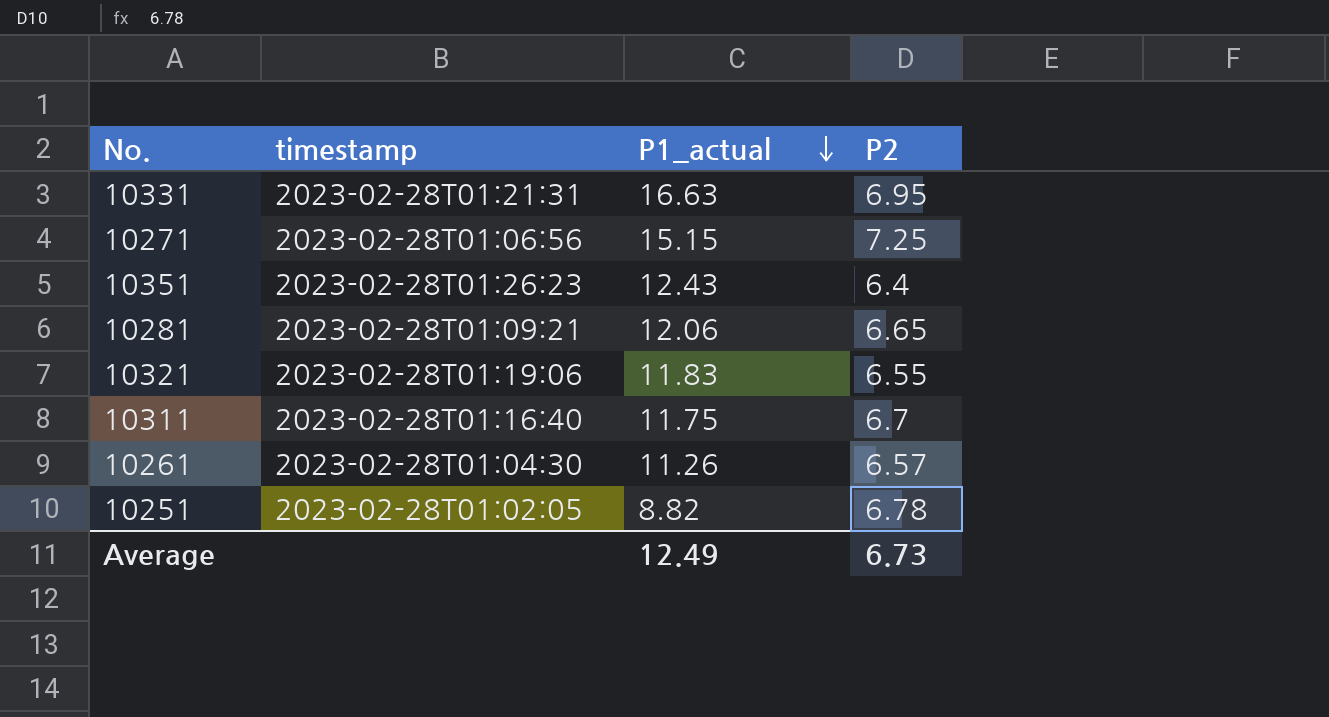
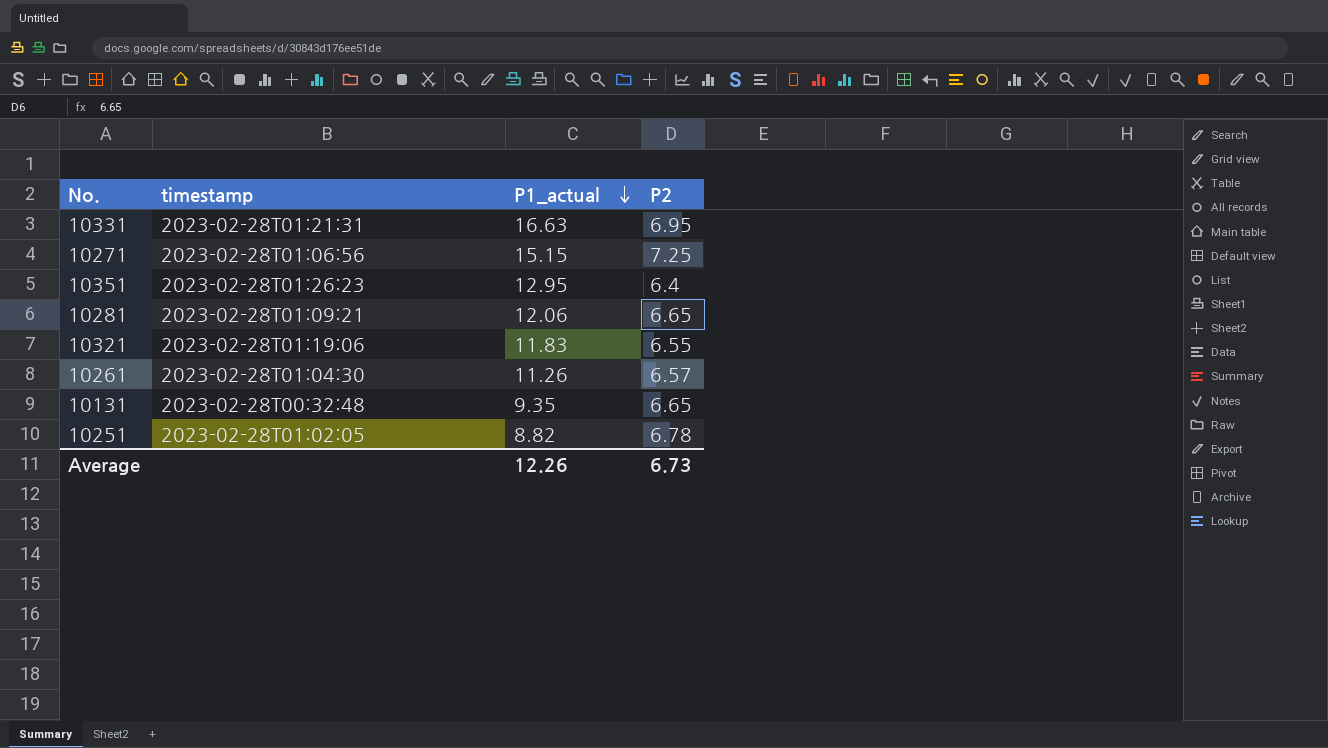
row 10311: 2023-02-28T01:16:40 | 11.75 | 6.7 -> none
10351 | P1_actual: 12.43 -> 12.95
row 10131: none -> 2023-02-28T00:32:48 | 9.35 | 6.65
Average | P1_actual: 12.49 -> 12.26

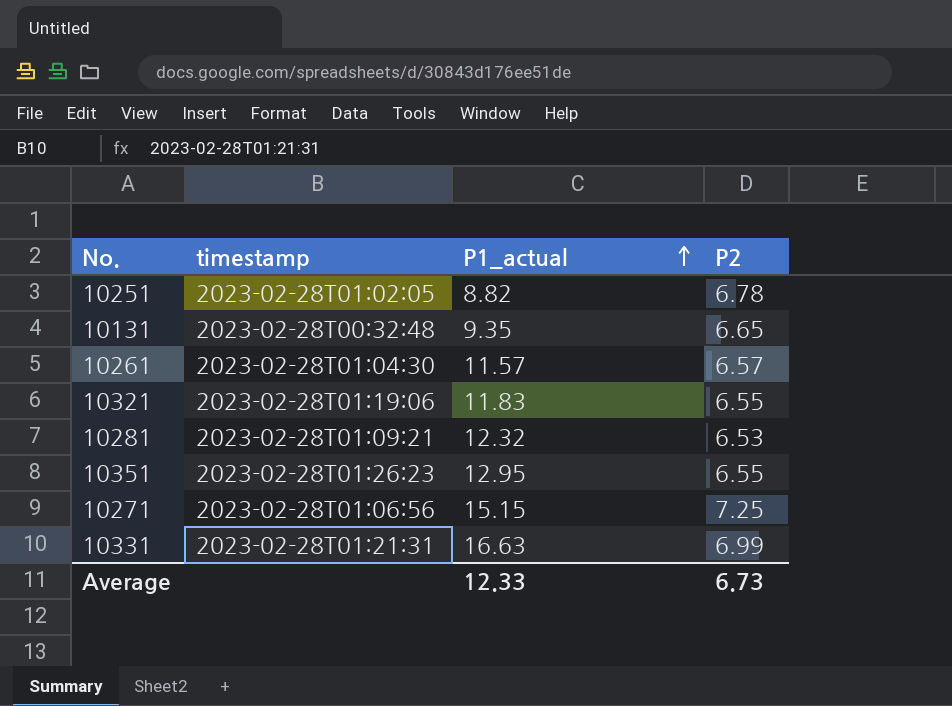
row order: P1_actual descending -> P1_actual ascending
10261 | P1_actual: 11.26 -> 11.57
10281 | P1_actual: 12.06 -> 12.32
10281 | P2: 6.65 -> 6.53
10351 | P2: 6.4 -> 6.55
10331 | P2: 6.95 -> 6.99
Average | P1_actual: 12.26 -> 12.33

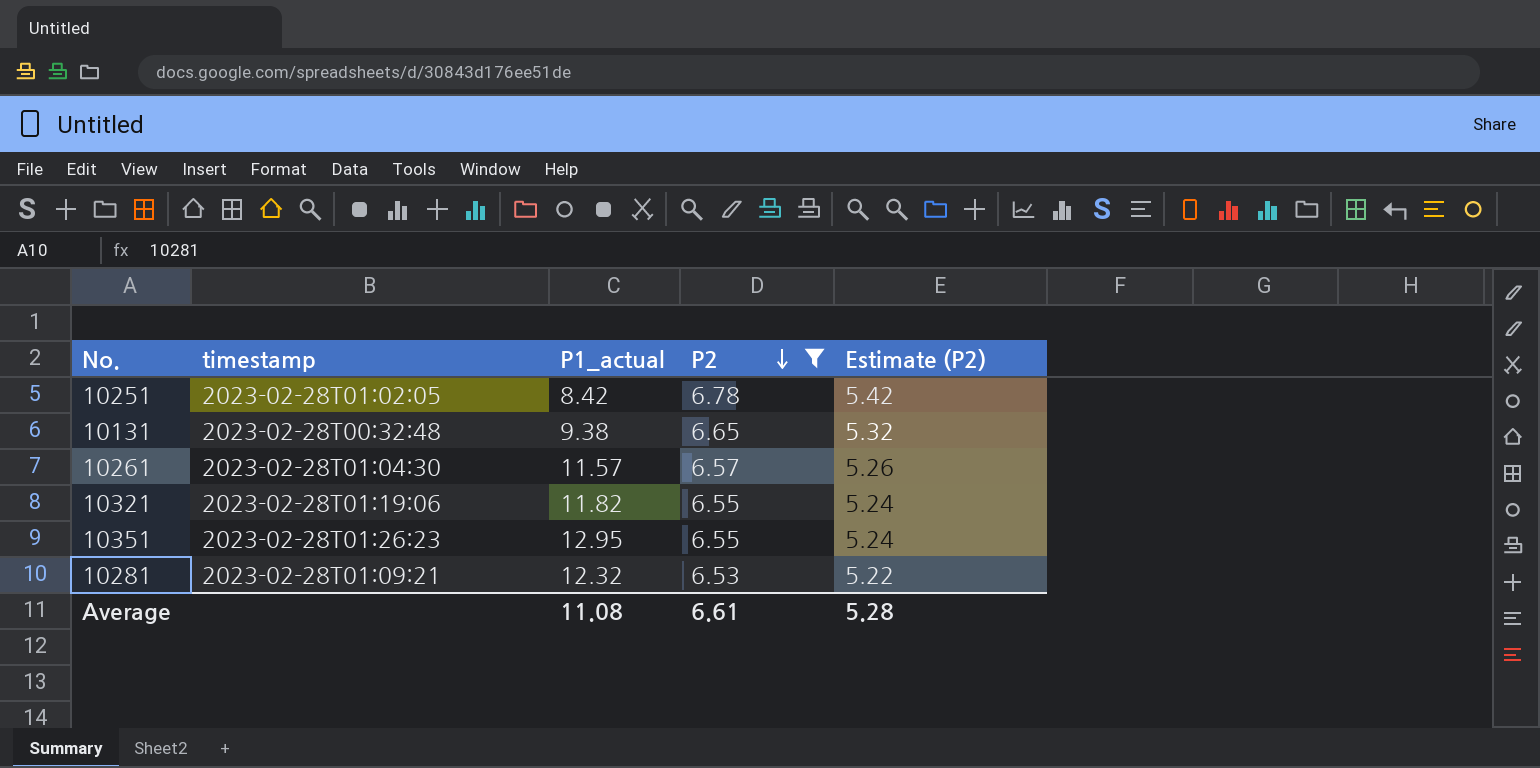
filter: none -> P2 <= 6.78
row order: P1_actual ascending -> P2 descending
column Estimate (P2) | formula: none -> [P2] * 0.8
10251 | P1_actual: 8.82 -> 8.42
10131 | P1_actual: 9.35 -> 9.38
10321 | P1_actual: 11.83 -> 11.82
Average | P1_actual: 12.33 -> 11.08
Average | P2: 6.73 -> 6.61

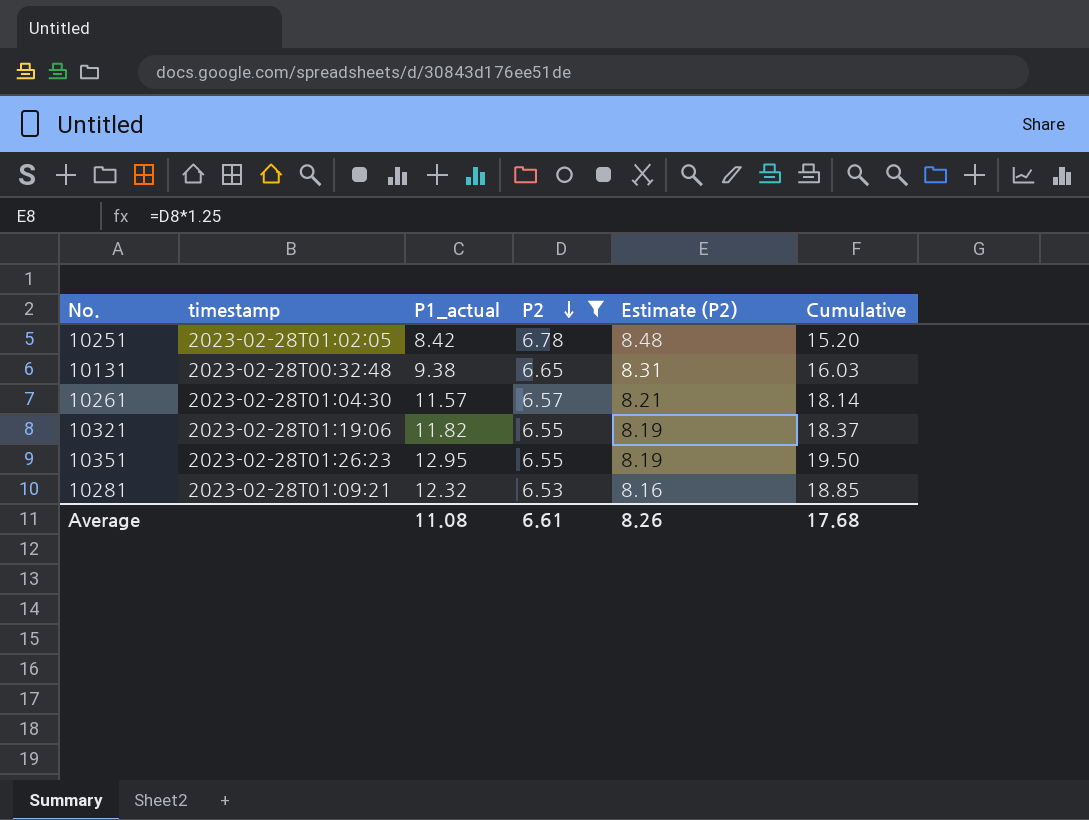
column Estimate (P2) | formula: [P2] * 0.8 -> [P2] * 1.25
column Cumulative | formula: none -> [P1_actual] + [P2]
Average | Estimate (P2): 5.28 -> 8.26

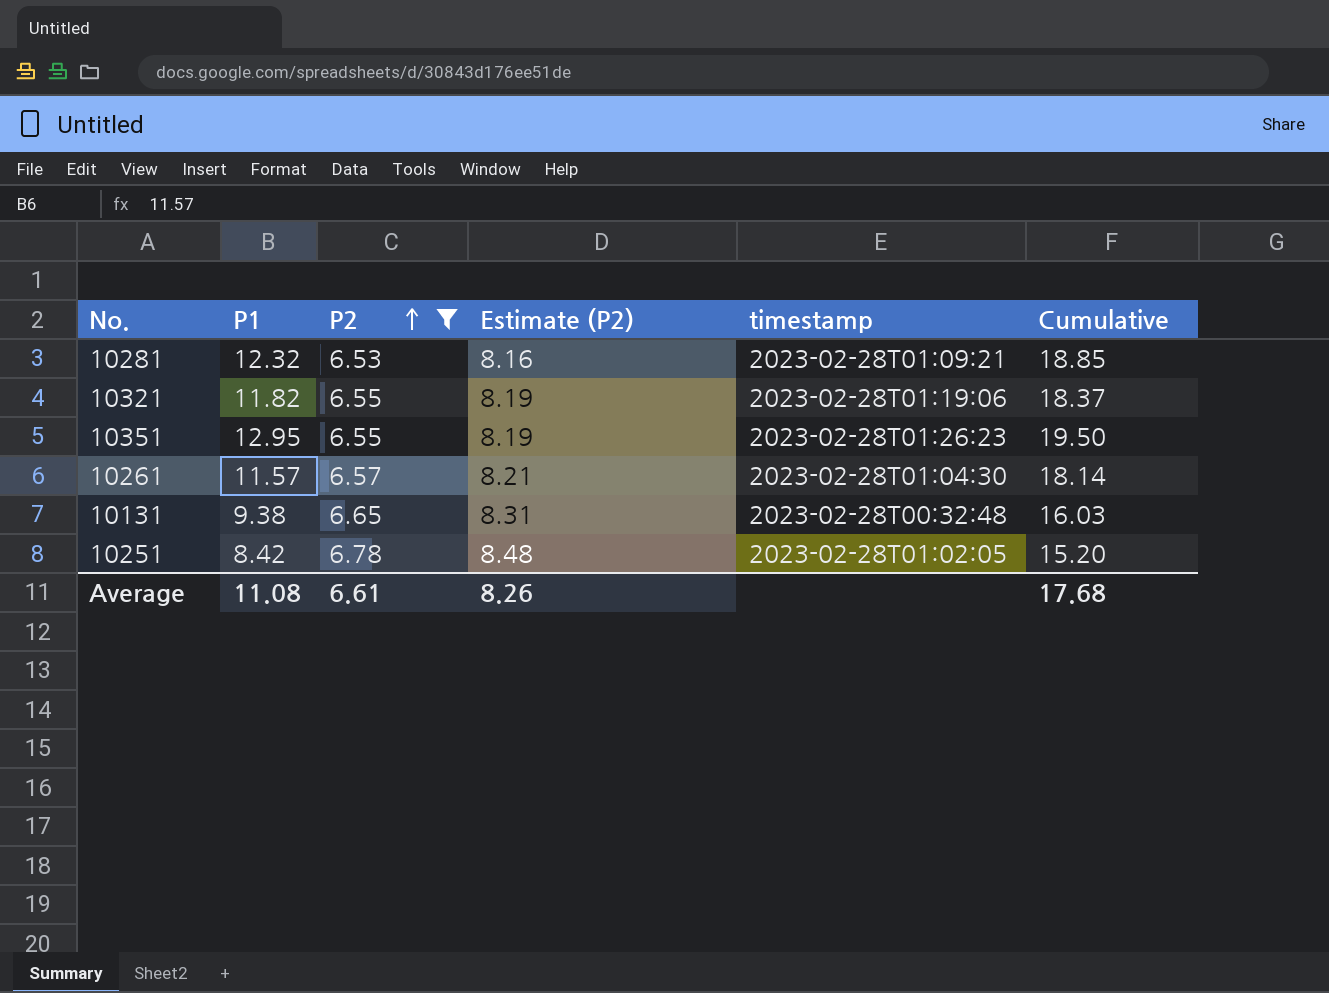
row order: P2 descending -> P2 ascending
column name: P1_actual -> P1
column timestamp | position: 2 -> 5

